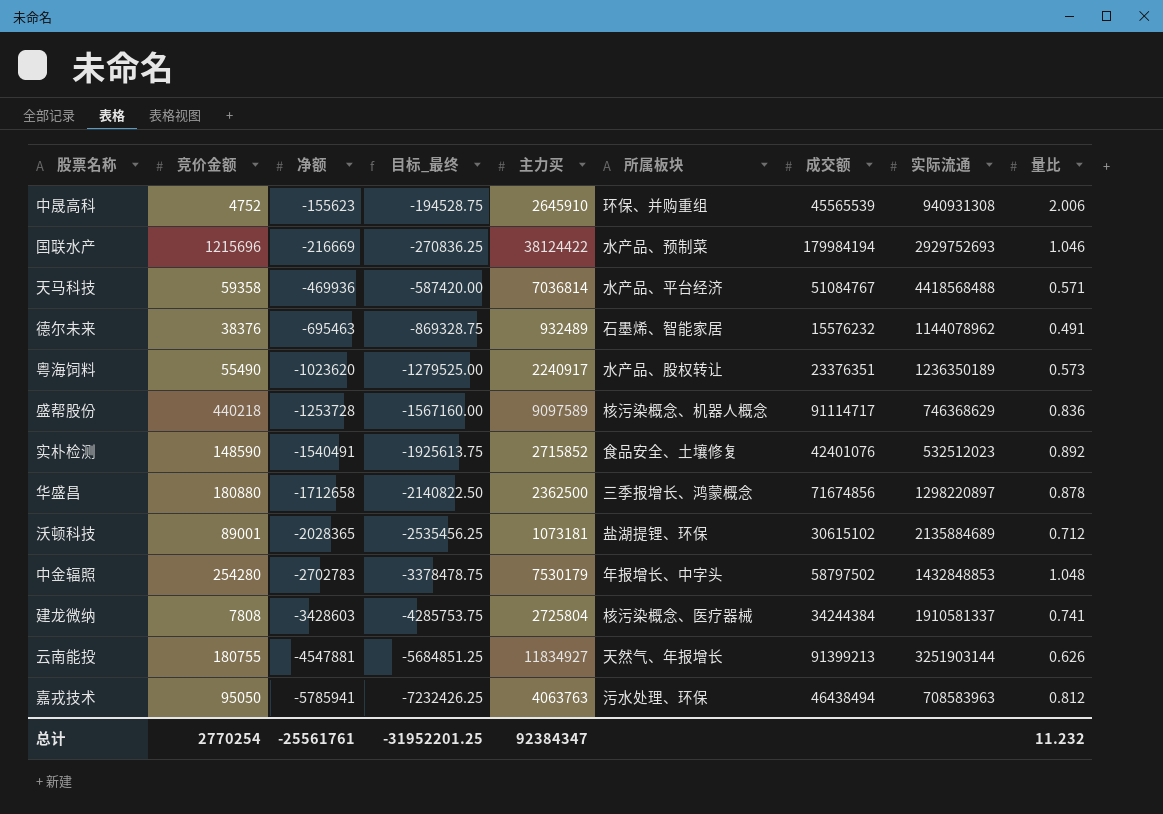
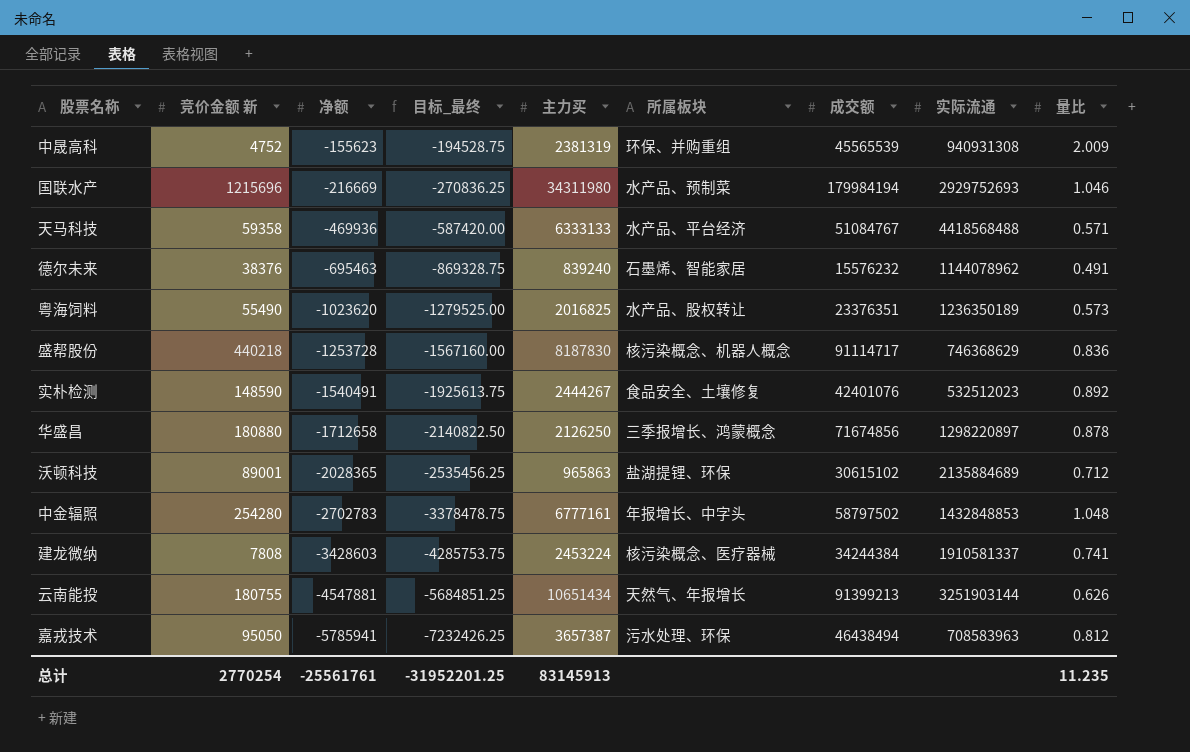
column name: 竞价金额 -> 竞价金额 新
中晟高科 | 主力买: 2645910 -> 2381319
中晟高科 | 量比: 2.006 -> 2.009
国联水产 | 主力买: 38124422 -> 34311980
天马科技 | 主力买: 7036814 -> 6333133
德尔未来 | 主力买: 932489 -> 839240
粤海饲料 | 主力买: 2240917 -> 2016825
盛帮股份 | 主力买: 9097589 -> 8187830
实朴检测 | 主力买: 2715852 -> 2444267
华盛昌 | 主力买: 2362500 -> 2126250
沃顿科技 | 主力买: 1073181 -> 965863
中金辐照 | 主力买: 7530179 -> 6777161
建龙微纳 | 主力买: 2725804 -> 2453224
云南能投 | 主力买: 11834927 -> 10651434
嘉戎技术 | 主力买: 4063763 -> 3657387
总计 | 主力买: 92384347 -> 83145913
总计 | 量比: 11.232 -> 11.235

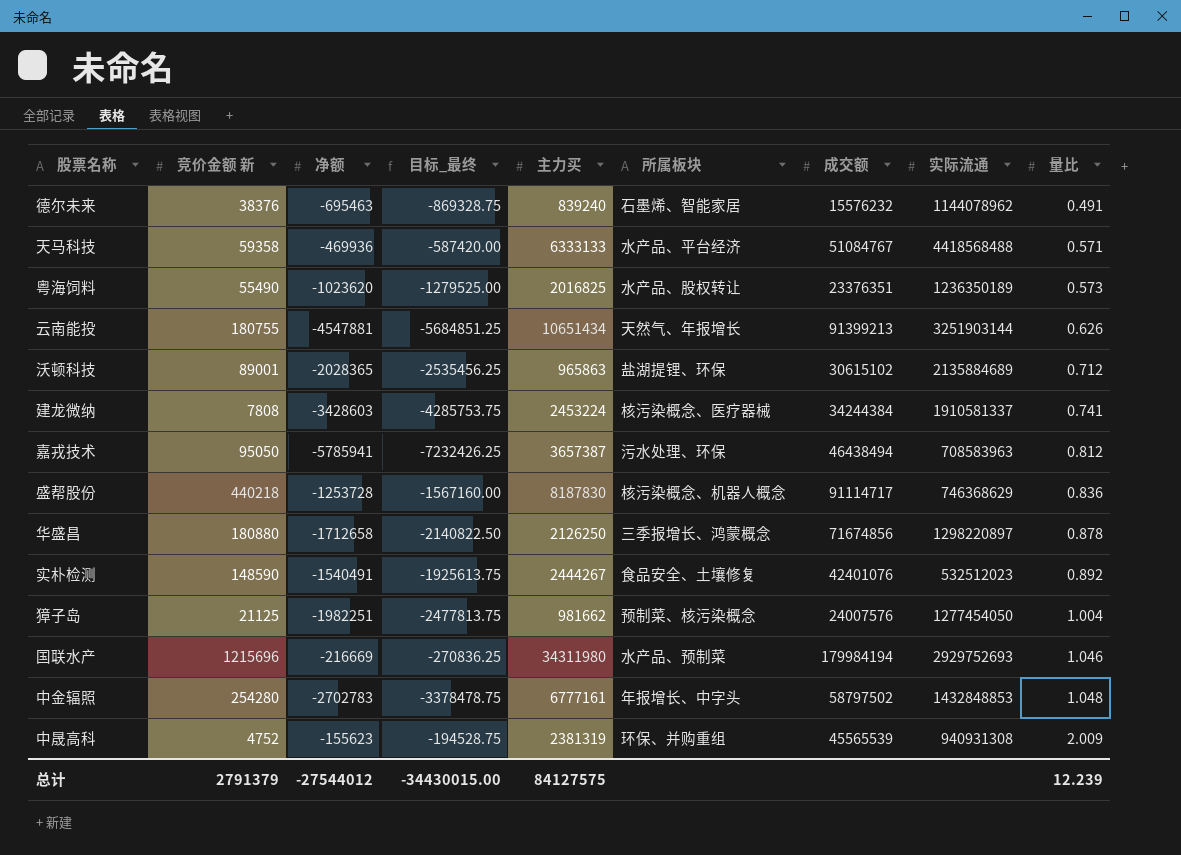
row order: 净额 descending -> 量比 ascending
row 獐子岛: none -> 21125 | -1982251 | -2477813.75 | 981662 | 预制菜、核污染概念 | 24007576 | 1277454050 | 1.004
总计 | 竞价金额 新: 2770254 -> 2791379
总计 | 净额: -25561761 -> -27544012
总计 | 目标_最终: -31952201.25 -> -34430015.00
总计 | 主力买: 83145913 -> 84127575
总计 | 量比: 11.235 -> 12.239

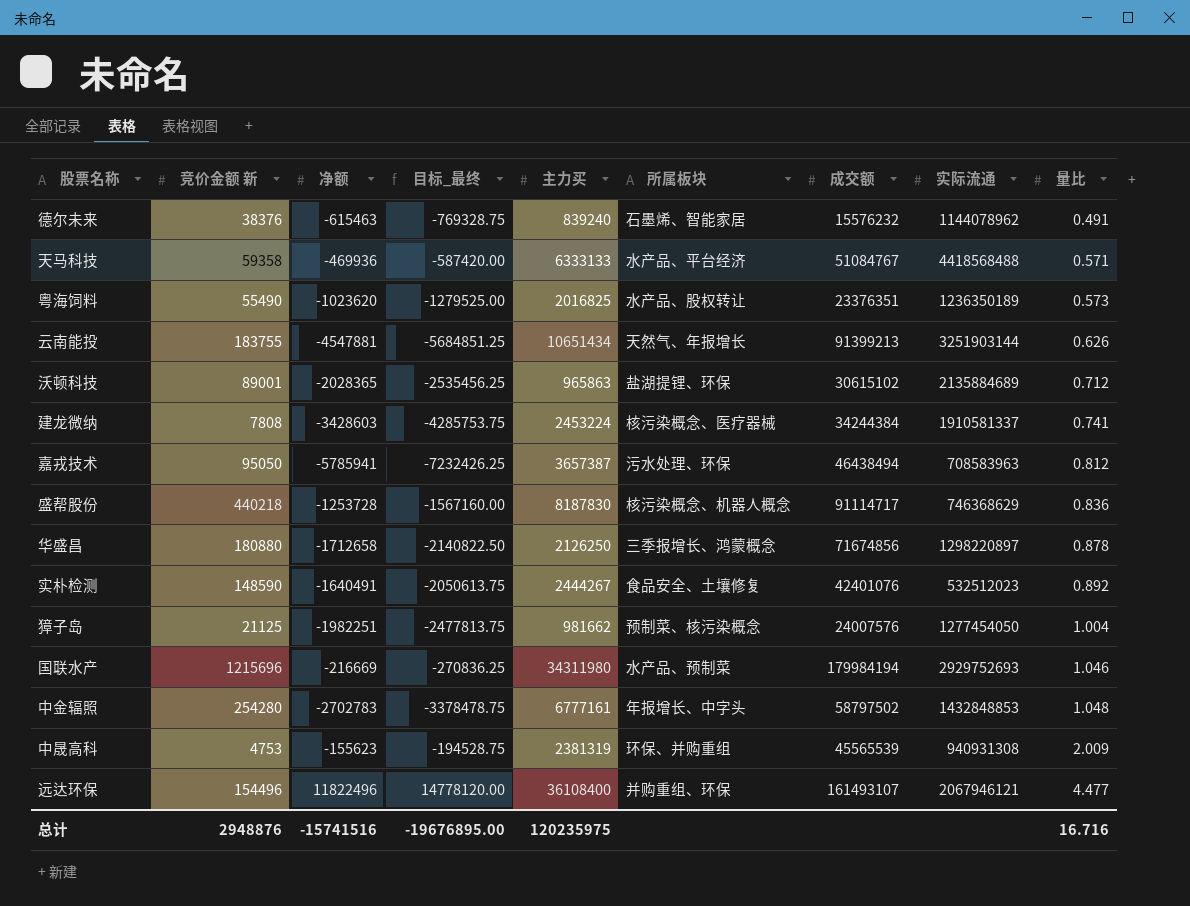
德尔未来 | 净额: -695463 -> -615463
德尔未来 | 目标_最终: -869328.75 -> -769328.75
云南能投 | 竞价金额 新: 180755 -> 183755
实朴检测 | 净额: -1540491 -> -1640491
实朴检测 | 目标_最终: -1925613.75 -> -2050613.75
中晟高科 | 竞价金额 新: 4752 -> 4753
row 远达环保: none -> 154496 | 11822496 | 14778120.00 | 36108400 | 并购重组、环保 | 161493107 | 2067946121 | 4.477
总计 | 竞价金额 新: 2791379 -> 2948876
总计 | 净额: -27544012 -> -15741516
总计 | 目标_最终: -34430015.00 -> -19676895.00
总计 | 主力买: 84127575 -> 120235975
总计 | 量比: 12.239 -> 16.716

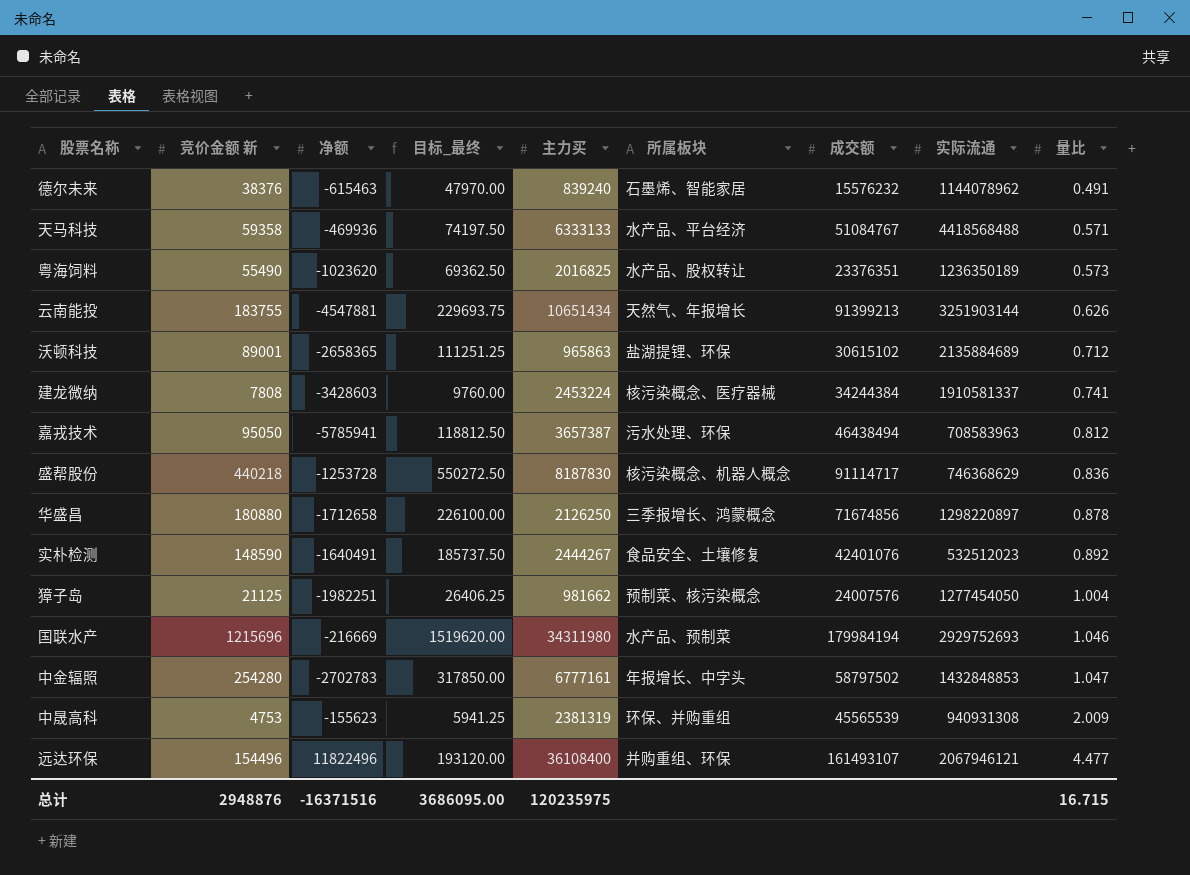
column 目标_最终 | formula: [净额] * 1.25 -> [竞价金额 新] * 1.25
沃顿科技 | 净额: -2028365 -> -2658365
中金辐照 | 量比: 1.048 -> 1.047
总计 | 净额: -15741516 -> -16371516
总计 | 目标_最终: -19676895.00 -> 3686095.00
总计 | 量比: 16.716 -> 16.715

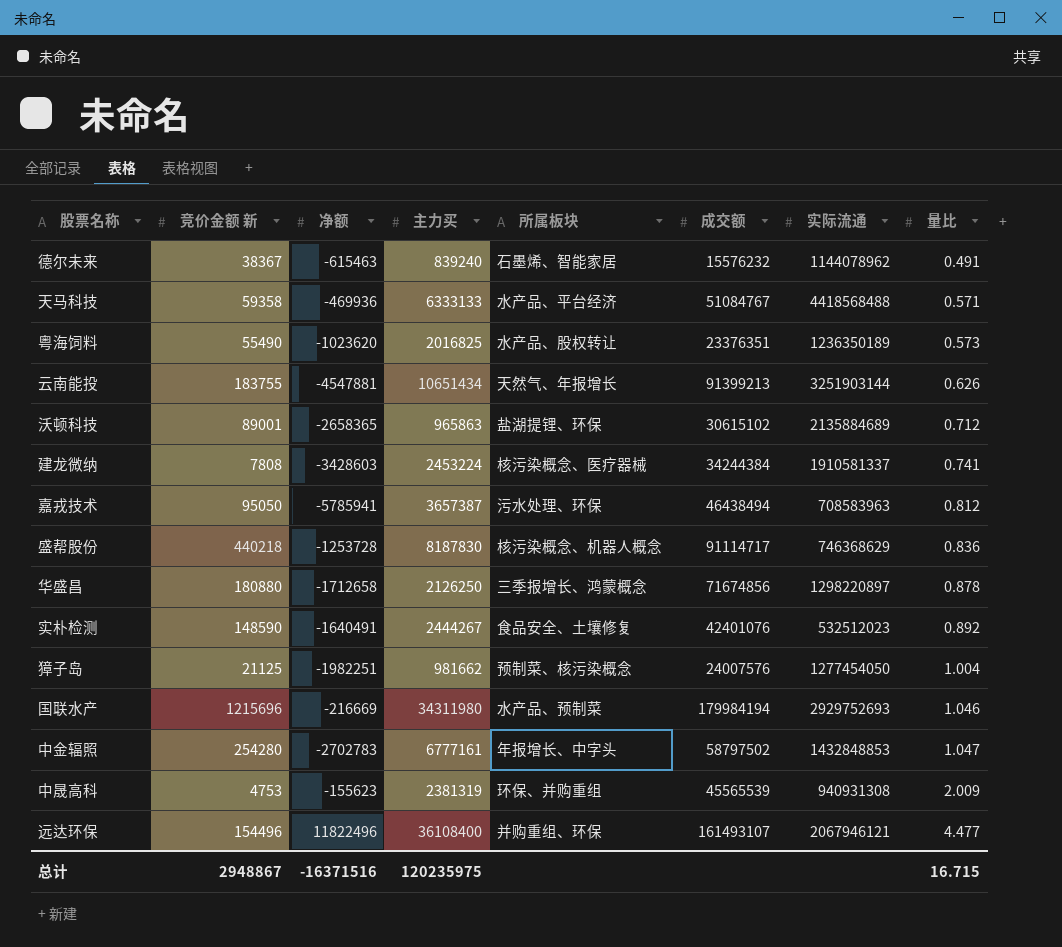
column 目标_最终 | formula: [竞价金额 新] * 1.25 -> none
德尔未来 | 竞价金额 新: 38376 -> 38367
总计 | 竞价金额 新: 2948876 -> 2948867

